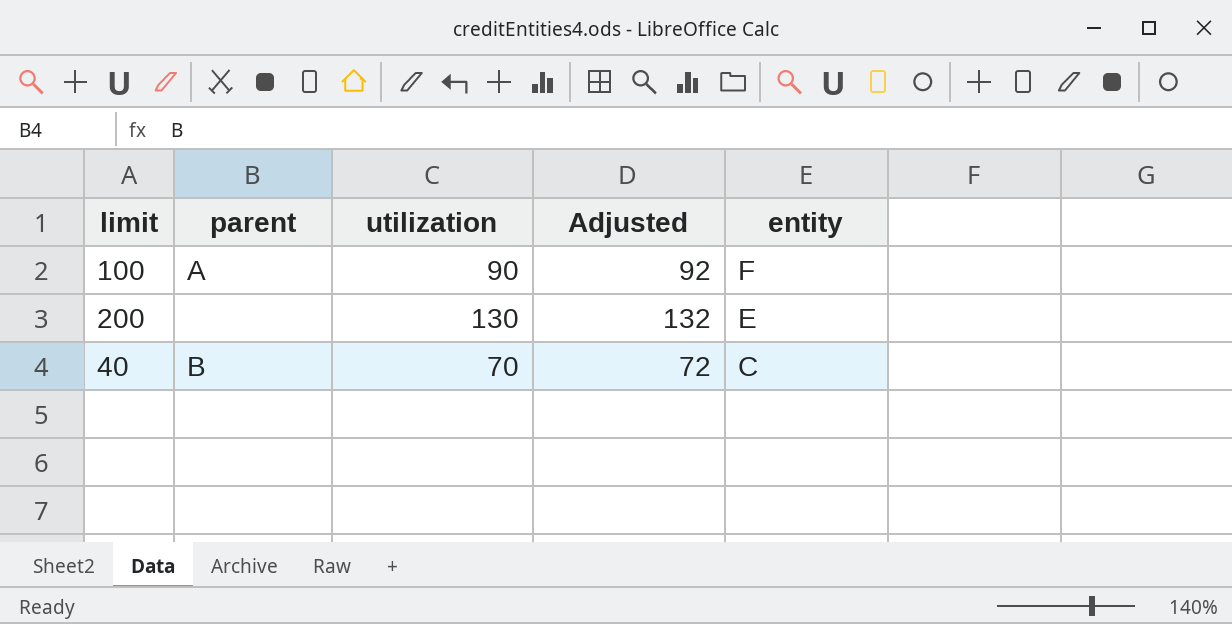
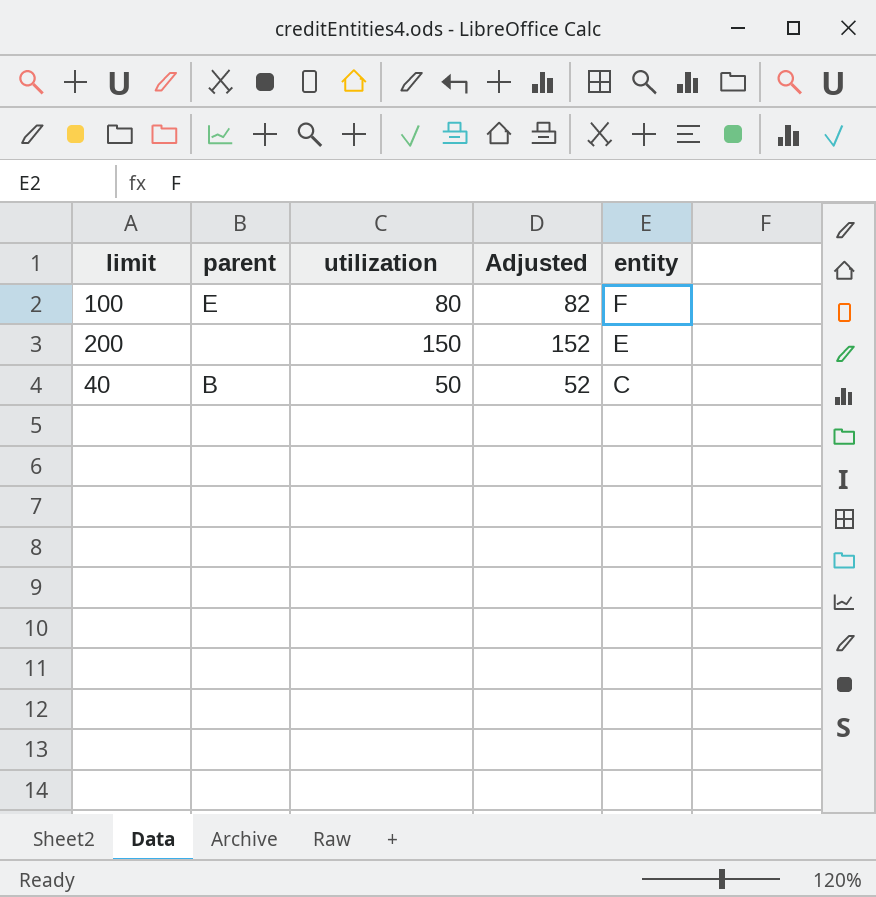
100 | parent: A -> E
100 | utilization: 90 -> 80
100 | Adjusted: 92 -> 82
200 | utilization: 130 -> 150
200 | Adjusted: 132 -> 152
40 | utilization: 70 -> 50
40 | Adjusted: 72 -> 52

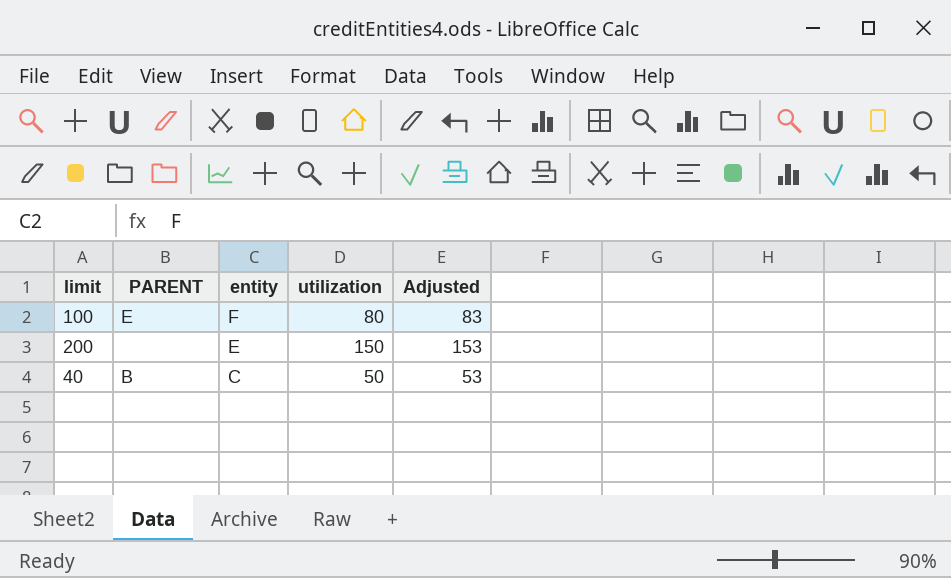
column name: parent -> PARENT
column entity | position: 5 -> 3
column Adjusted | formula: [utilization] + 2 -> [utilization] + 3

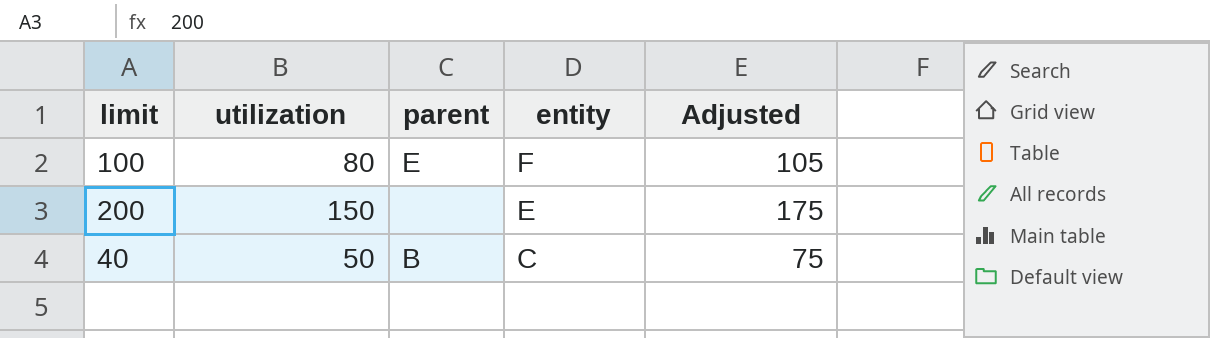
column utilization | position: 4 -> 2
column name: PARENT -> parent
column Adjusted | formula: [utilization] + 3 -> [utilization] + 25

